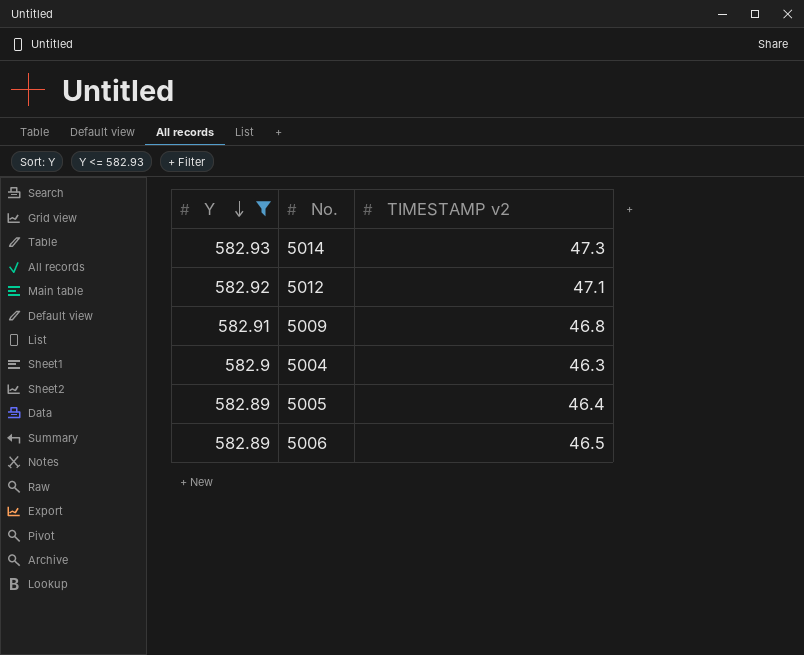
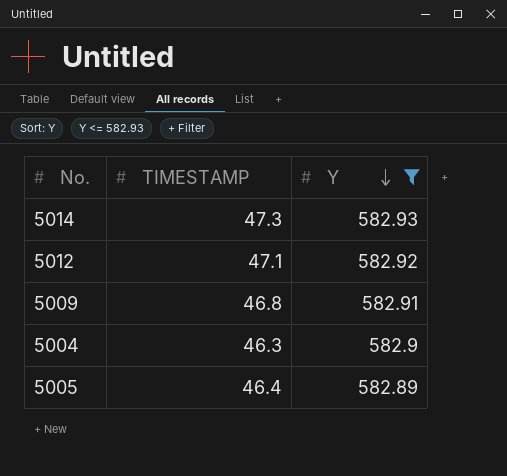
column name: TIMESTAMP v2 -> TIMESTAMP
column Y | position: 1 -> 3
row 5006: 582.89 | 46.5 -> none

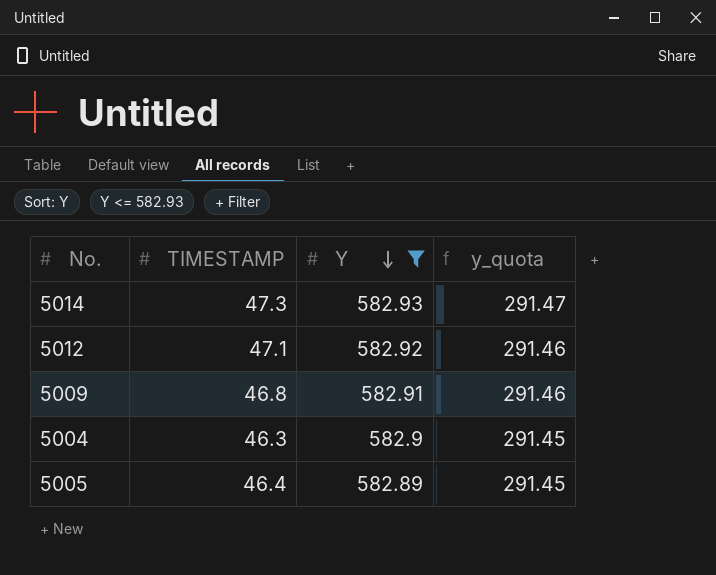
column y_quota | formula: none -> [Y] * 0.5

